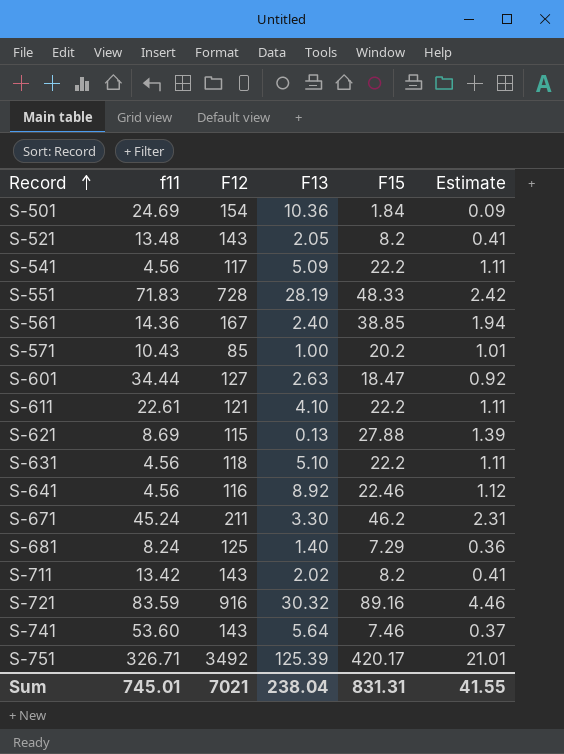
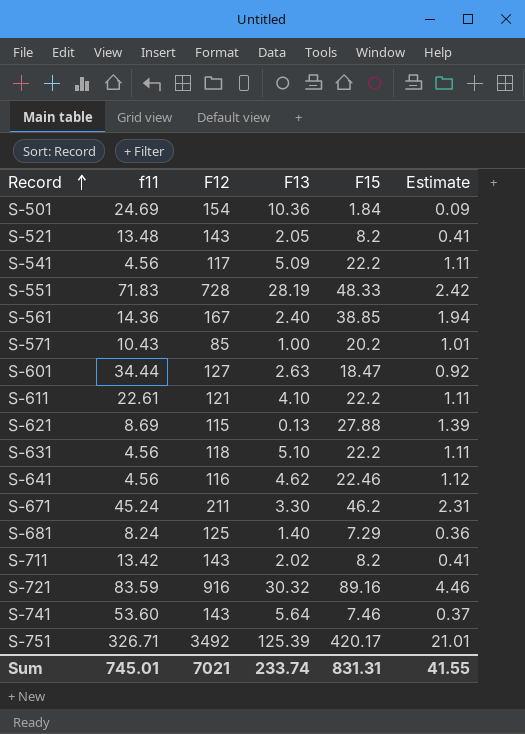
S-641 | F13: 8.92 -> 4.62
Sum | F13: 238.04 -> 233.74

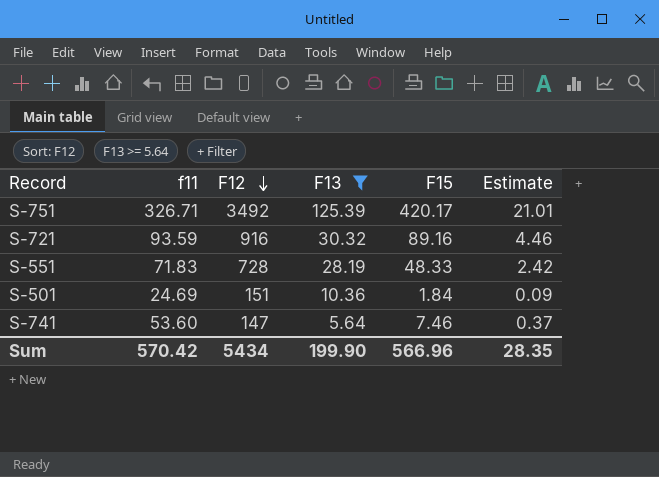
filter: none -> F13 >= 5.64
row order: Record ascending -> F12 descending
S-721 | f11: 83.59 -> 93.59
S-501 | F12: 154 -> 151
S-741 | F12: 143 -> 147
Sum | f11: 745.01 -> 570.42
Sum | F12: 7021 -> 5434
Sum | F13: 233.74 -> 199.90
Sum | F15: 831.31 -> 566.96
Sum | Estimate: 41.55 -> 28.35

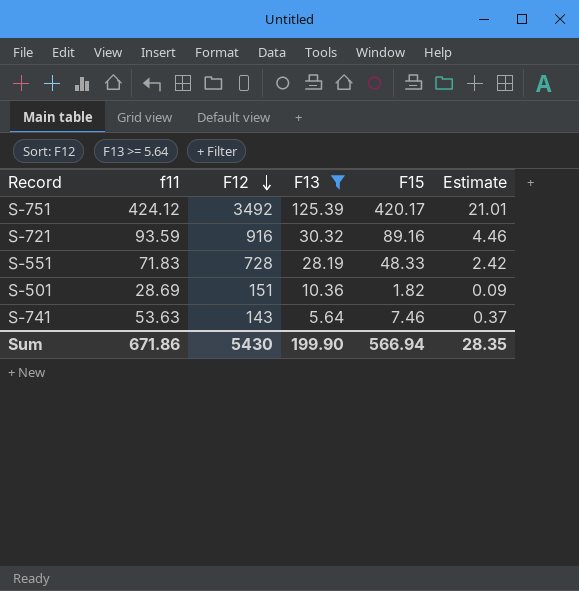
S-751 | f11: 326.71 -> 424.12
S-501 | f11: 24.69 -> 28.69
S-501 | F15: 1.84 -> 1.82
S-741 | f11: 53.60 -> 53.63
S-741 | F12: 147 -> 143
Sum | f11: 570.42 -> 671.86
Sum | F12: 5434 -> 5430
Sum | F15: 566.96 -> 566.94

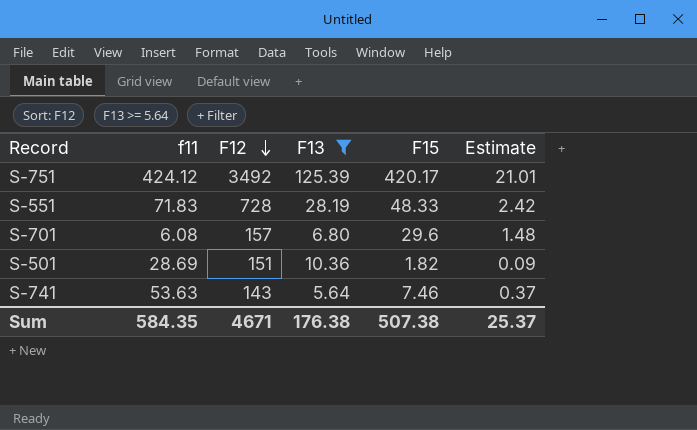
row S-721: 93.59 | 916 | 30.32 | 89.16 | 4.46 -> none
row S-701: none -> 6.08 | 157 | 6.80 | 29.6 | 1.48
Sum | f11: 671.86 -> 584.35
Sum | F12: 5430 -> 4671
Sum | F13: 199.90 -> 176.38
Sum | F15: 566.94 -> 507.38
Sum | Estimate: 28.35 -> 25.37

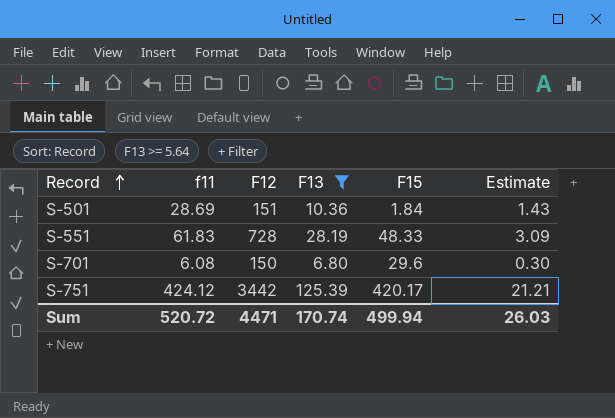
row order: F12 descending -> Record ascending
column Estimate | formula: [F15] * 0.05 -> [f11] * 0.05
row S-741: 53.63 | 143 | 5.64 | 7.46 | 0.37 -> none
S-501 | F15: 1.82 -> 1.84
S-551 | f11: 71.83 -> 61.83
S-701 | F12: 157 -> 150
S-751 | F12: 3492 -> 3442
Sum | f11: 584.35 -> 520.72
Sum | F12: 4671 -> 4471
Sum | F13: 176.38 -> 170.74
Sum | F15: 507.38 -> 499.94
Sum | Estimate: 25.37 -> 26.03

